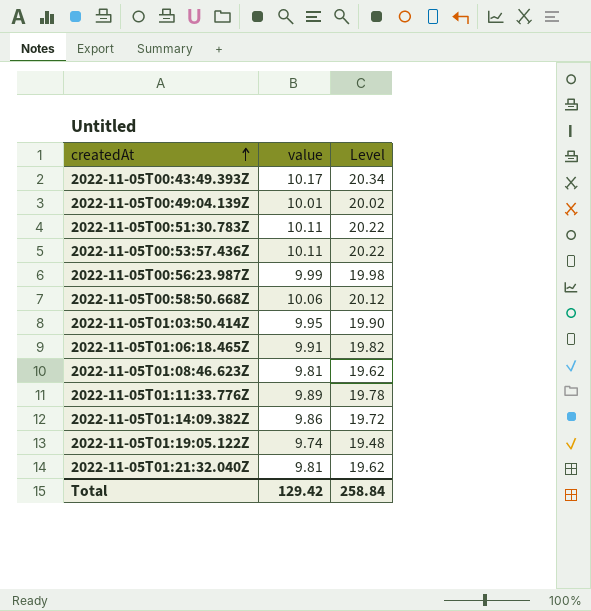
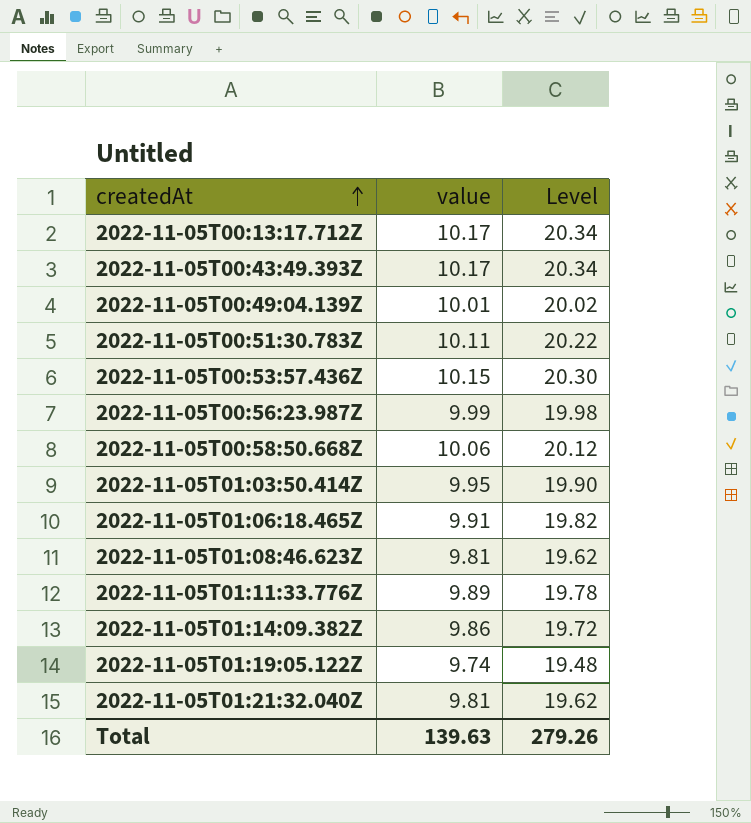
row 2022-11-05T00:13:17.712Z: none -> 10.17 | 20.34
2022-11-05T00:53:57.436Z | value: 10.11 -> 10.15
2022-11-05T00:53:57.436Z | Level: 20.22 -> 20.30
Total | value: 129.42 -> 139.63
Total | Level: 258.84 -> 279.26

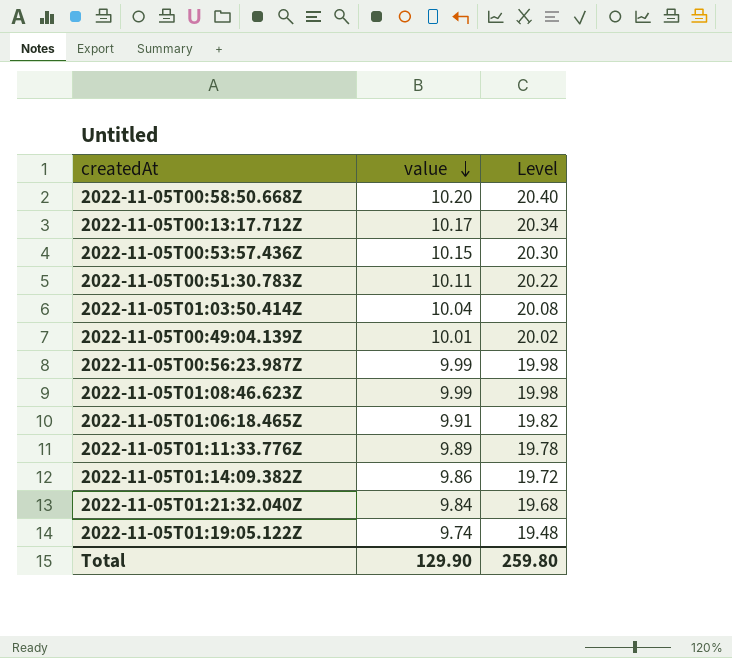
row order: createdAt ascending -> value descending
row 2022-11-05T00:43:49.393Z: 10.17 | 20.34 -> none
2022-11-05T00:58:50.668Z | value: 10.06 -> 10.20
2022-11-05T00:58:50.668Z | Level: 20.12 -> 20.40
2022-11-05T01:03:50.414Z | value: 9.95 -> 10.04
2022-11-05T01:03:50.414Z | Level: 19.90 -> 20.08
2022-11-05T01:08:46.623Z | value: 9.81 -> 9.99
2022-11-05T01:08:46.623Z | Level: 19.62 -> 19.98
2022-11-05T01:21:32.040Z | value: 9.81 -> 9.84
2022-11-05T01:21:32.040Z | Level: 19.62 -> 19.68
Total | value: 139.63 -> 129.90
Total | Level: 279.26 -> 259.80

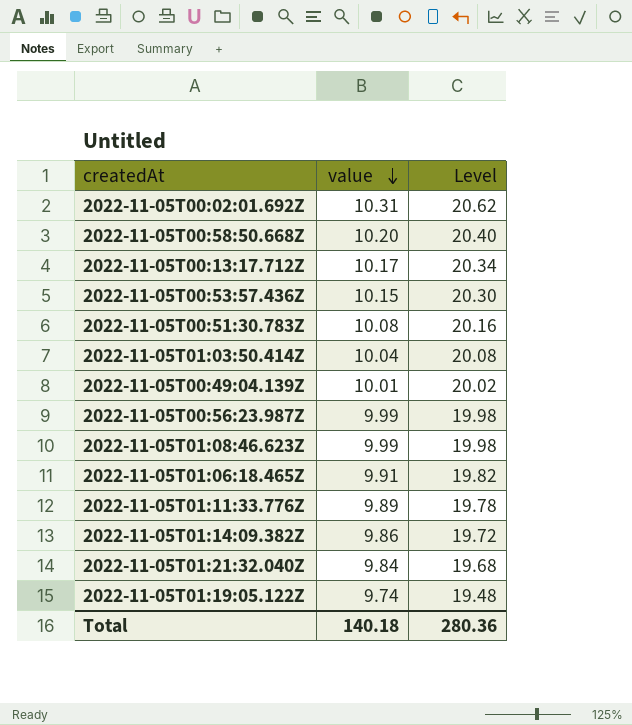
row 2022-11-05T00:02:01.692Z: none -> 10.31 | 20.62
2022-11-05T00:51:30.783Z | value: 10.11 -> 10.08
2022-11-05T00:51:30.783Z | Level: 20.22 -> 20.16
Total | value: 129.90 -> 140.18
Total | Level: 259.80 -> 280.36

